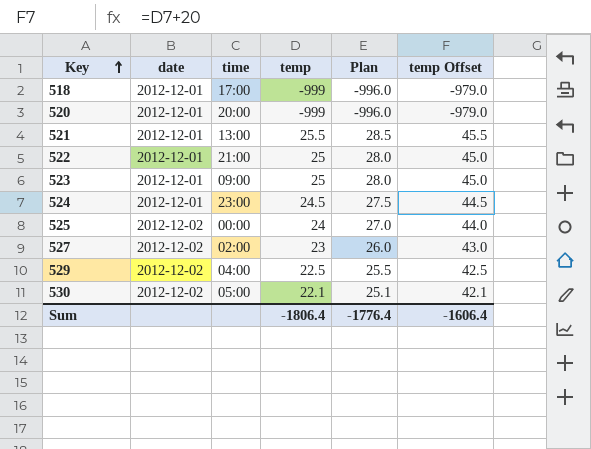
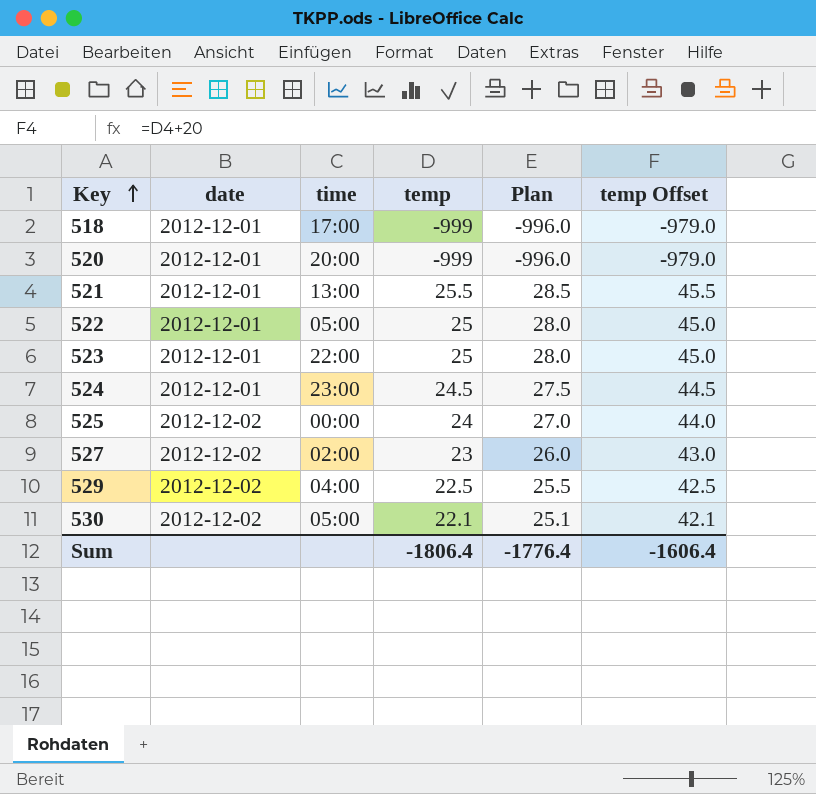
522 | time: 21:00 -> 05:00
523 | time: 09:00 -> 22:00

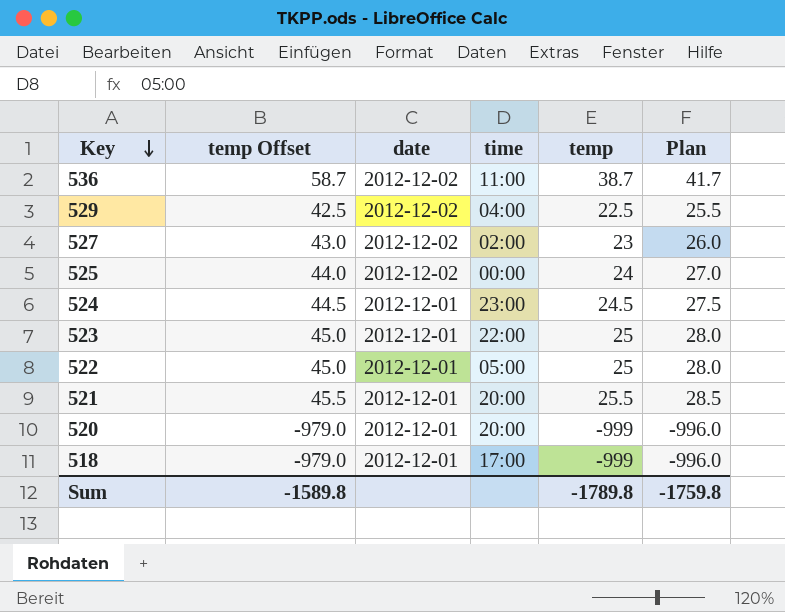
row order: Key ascending -> Key descending
column temp Offset | position: 6 -> 2
row 530: 2012-12-02 | 05:00 | 22.1 | 25.1 | 42.1 -> none
row 536: none -> 58.7 | 2012-12-02 | 11:00 | 38.7 | 41.7
521 | time: 13:00 -> 20:00
Sum | temp Offset: -1606.4 -> -1589.8
Sum | temp: -1806.4 -> -1789.8
Sum | Plan: -1776.4 -> -1759.8

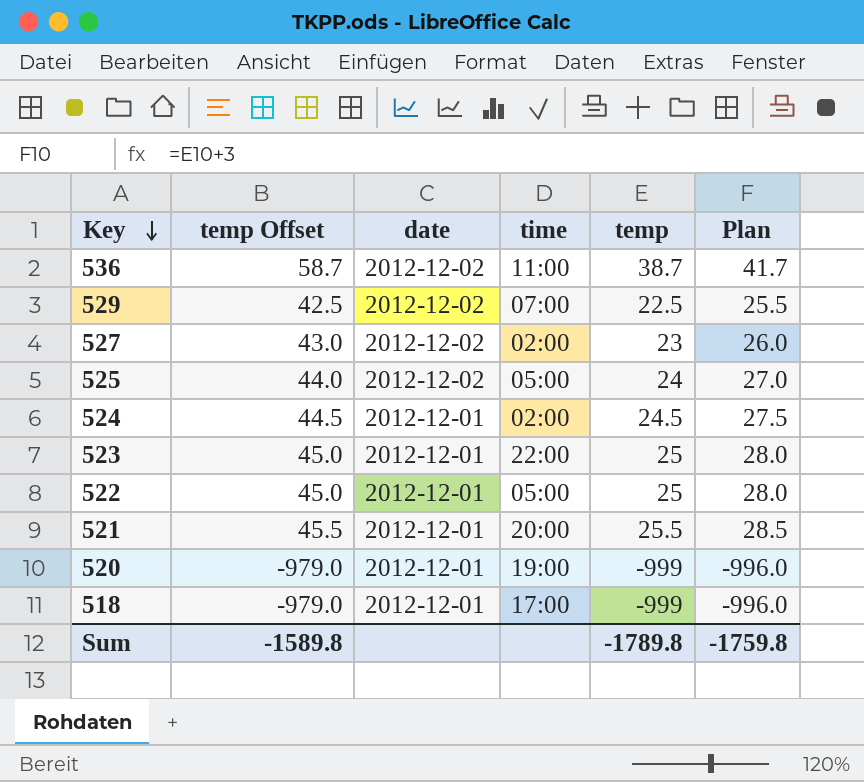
529 | time: 04:00 -> 07:00
525 | time: 00:00 -> 05:00
524 | time: 23:00 -> 02:00
520 | time: 20:00 -> 19:00

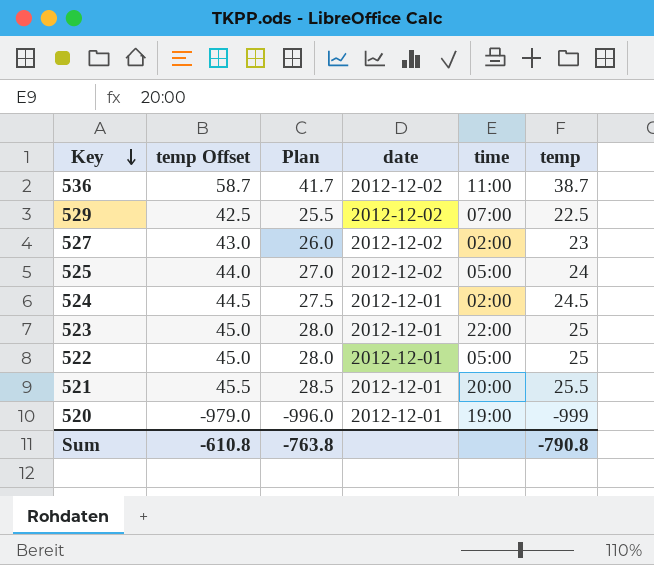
column Plan | position: 6 -> 3
row 518: -979.0 | 2012-12-01 | 17:00 | -999 | -996.0 -> none
Sum | temp Offset: -1589.8 -> -610.8
Sum | Plan: -1759.8 -> -763.8
Sum | temp: -1789.8 -> -790.8

